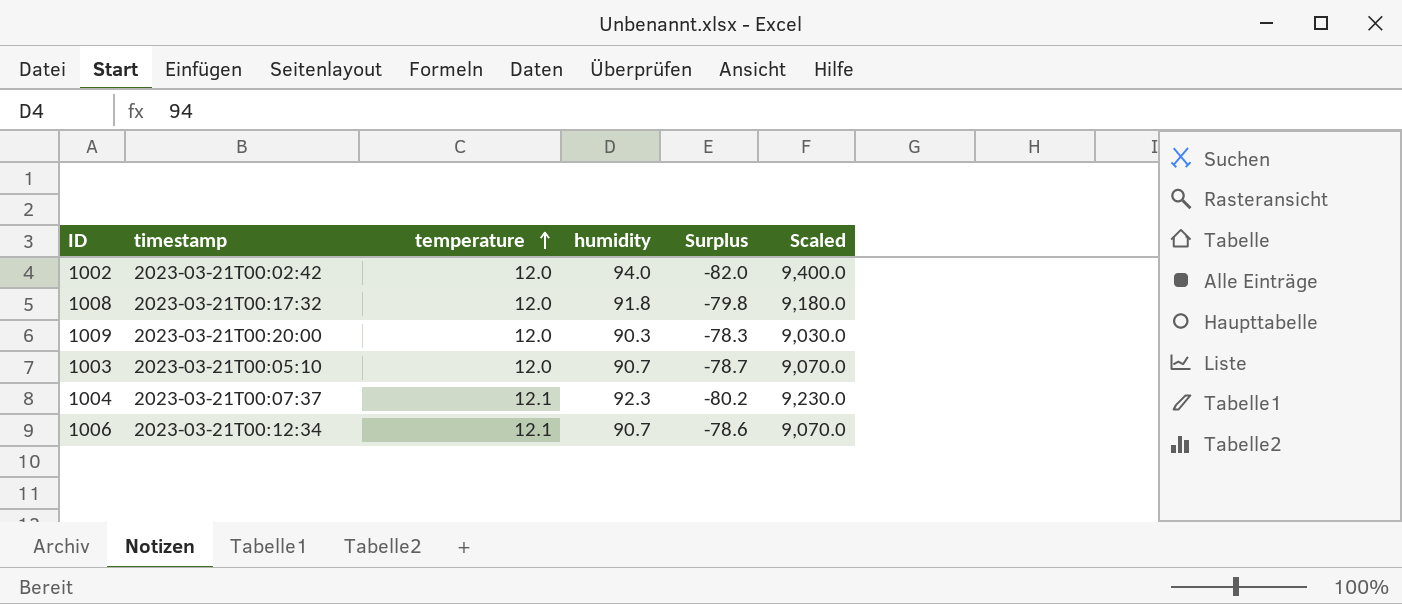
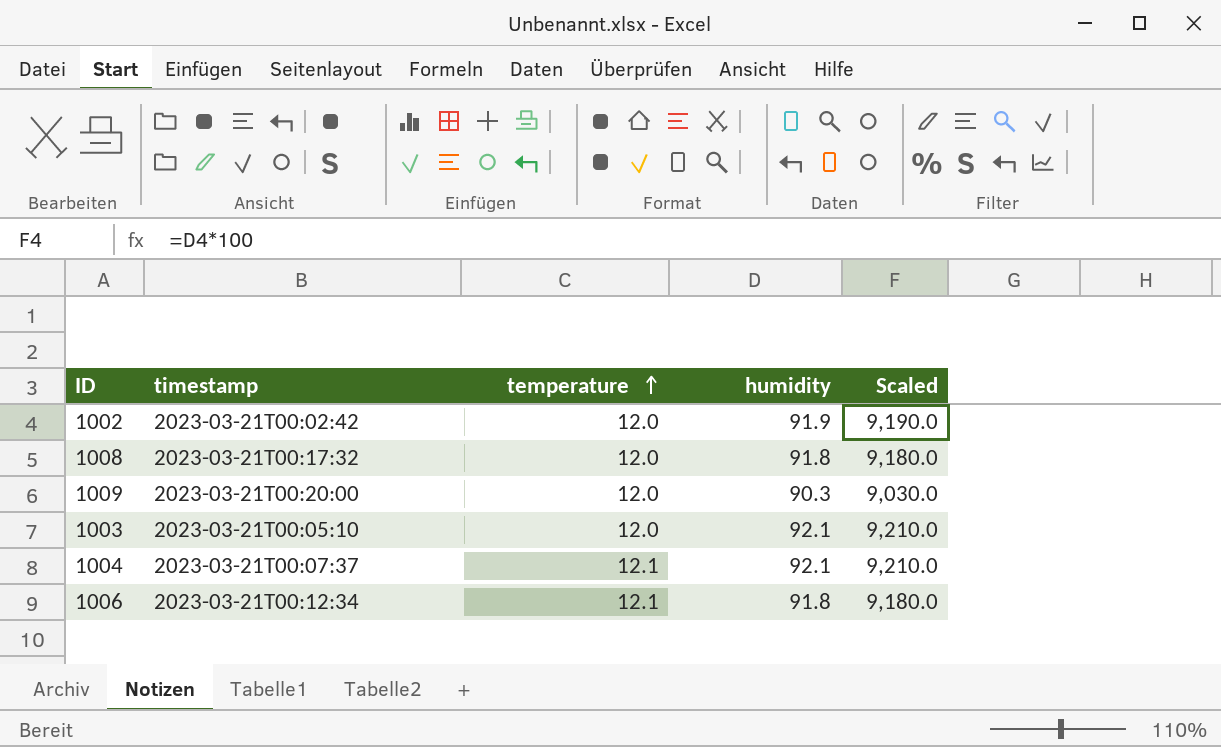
column Surplus | formula: [temperature] - [humidity] -> none
1002 | humidity: 94.0 -> 91.9
1002 | Scaled: 9,400.0 -> 9,190.0
1003 | humidity: 90.7 -> 92.1
1003 | Scaled: 9,070.0 -> 9,210.0
1004 | humidity: 92.3 -> 92.1
1004 | Scaled: 9,230.0 -> 9,210.0
1006 | humidity: 90.7 -> 91.8
1006 | Scaled: 9,070.0 -> 9,180.0

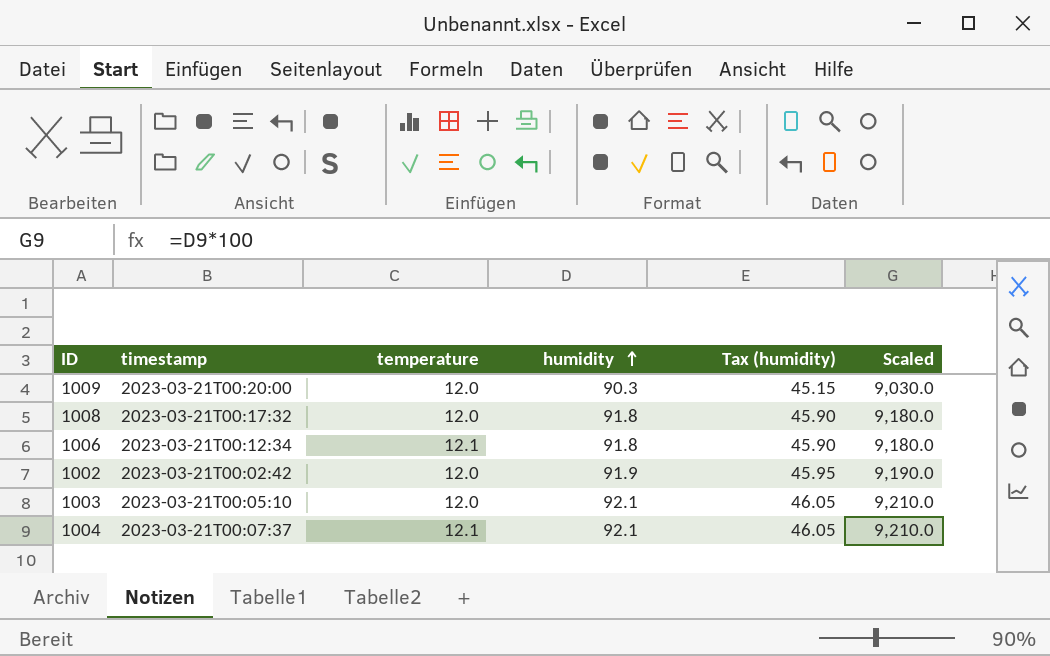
row order: temperature ascending -> humidity ascending
column Tax (humidity) | formula: none -> [humidity] * 0.5

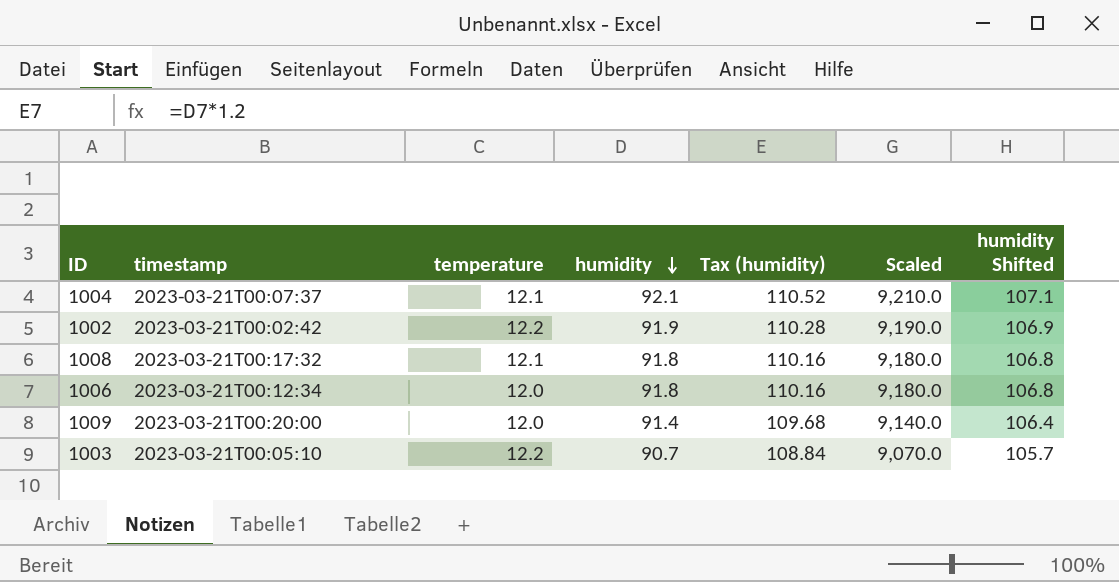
row order: humidity ascending -> humidity descending
column Tax (humidity) | formula: [humidity] * 0.5 -> [humidity] * 1.2
column humidity Shifted | formula: none -> [humidity] + 15
1002 | temperature: 12.0 -> 12.2
1008 | temperature: 12.0 -> 12.1
1006 | temperature: 12.1 -> 12.0
1009 | humidity: 90.3 -> 91.4
1009 | Scaled: 9,030.0 -> 9,140.0
1003 | temperature: 12.0 -> 12.2
1003 | humidity: 92.1 -> 90.7
1003 | Scaled: 9,210.0 -> 9,070.0

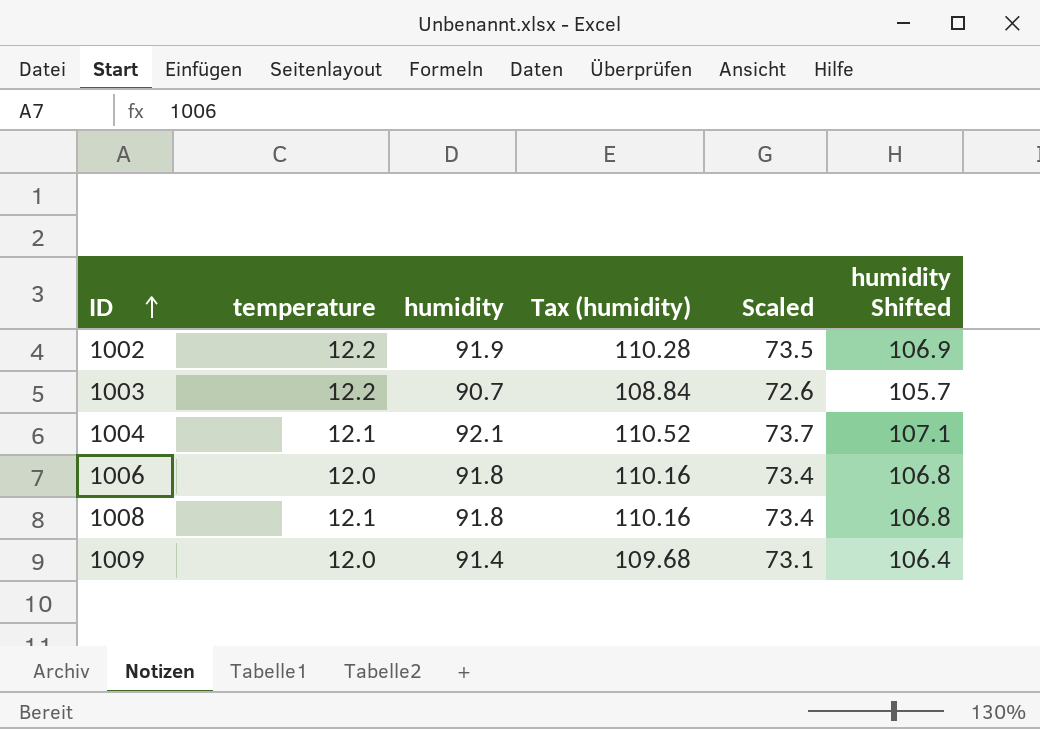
row order: humidity descending -> ID ascending
column timestamp | position: 2 -> none
column Scaled | formula: [humidity] * 100 -> [humidity] * 0.8

